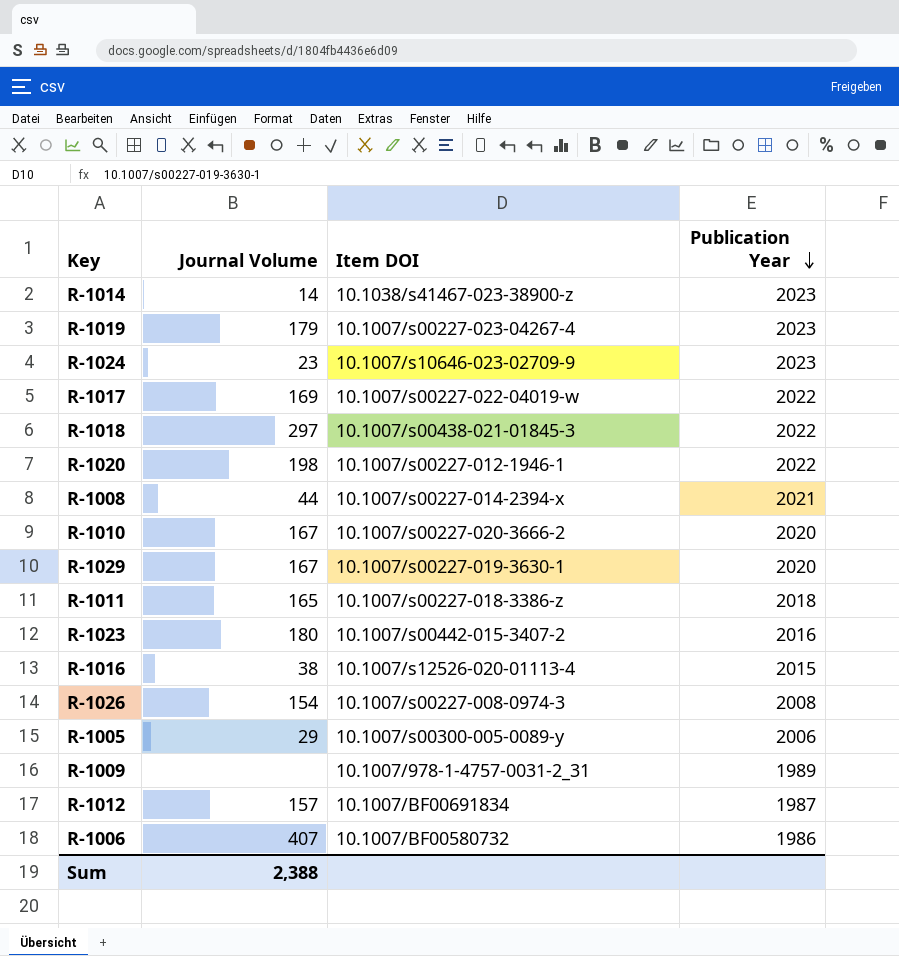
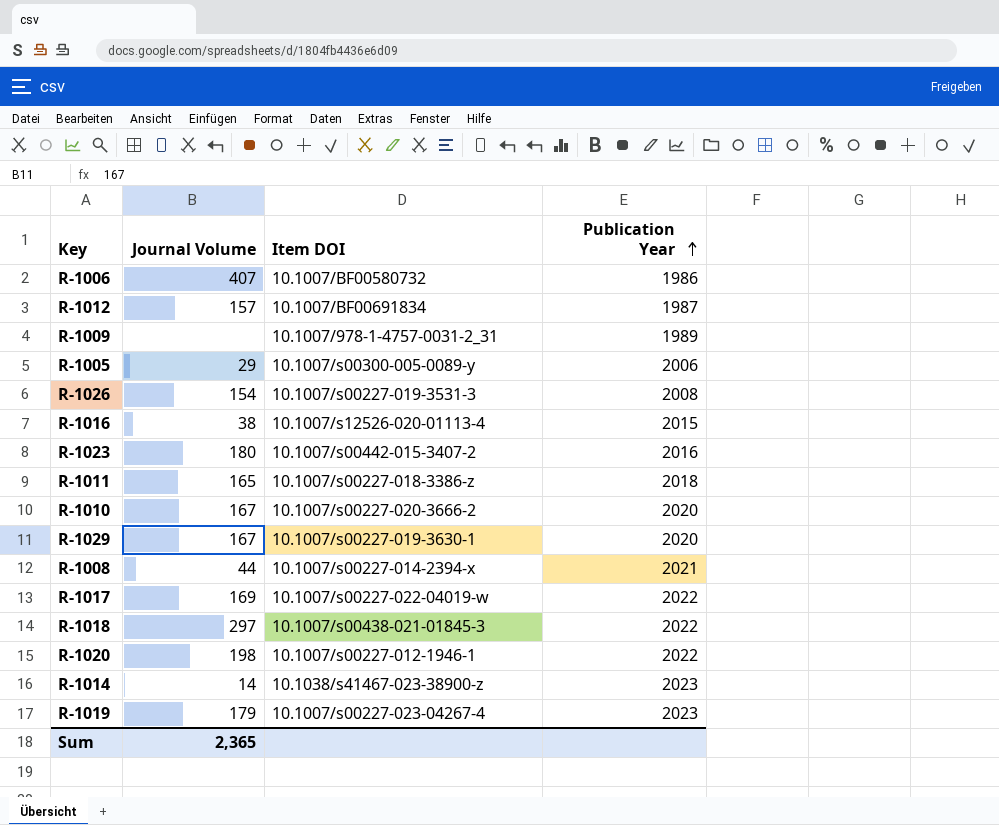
row order: Publication Year descending -> Publication Year ascending
row R-1024: 23 | 10.1007/s10646-023-02709-9 | 2023 -> none
R-1026 | Item DOI: 10.1007/s00227-008-0974-3 -> 10.1007/s00227-019-3531-3
Sum | Journal Volume: 2,388 -> 2,365

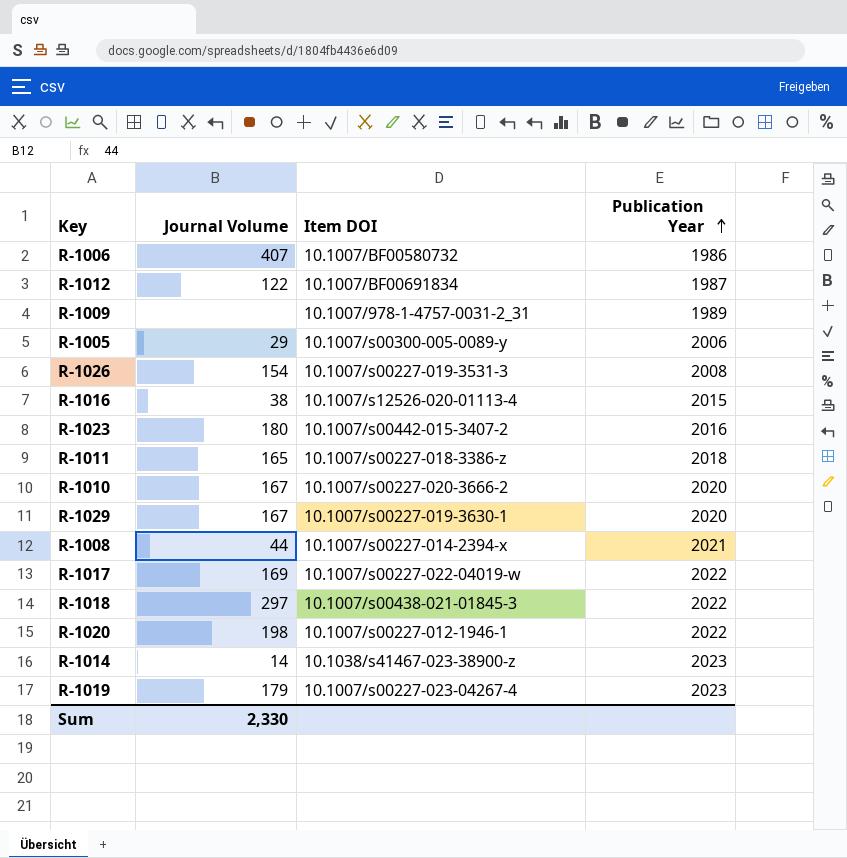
R-1012 | Journal Volume: 157 -> 122
Sum | Journal Volume: 2,365 -> 2,330

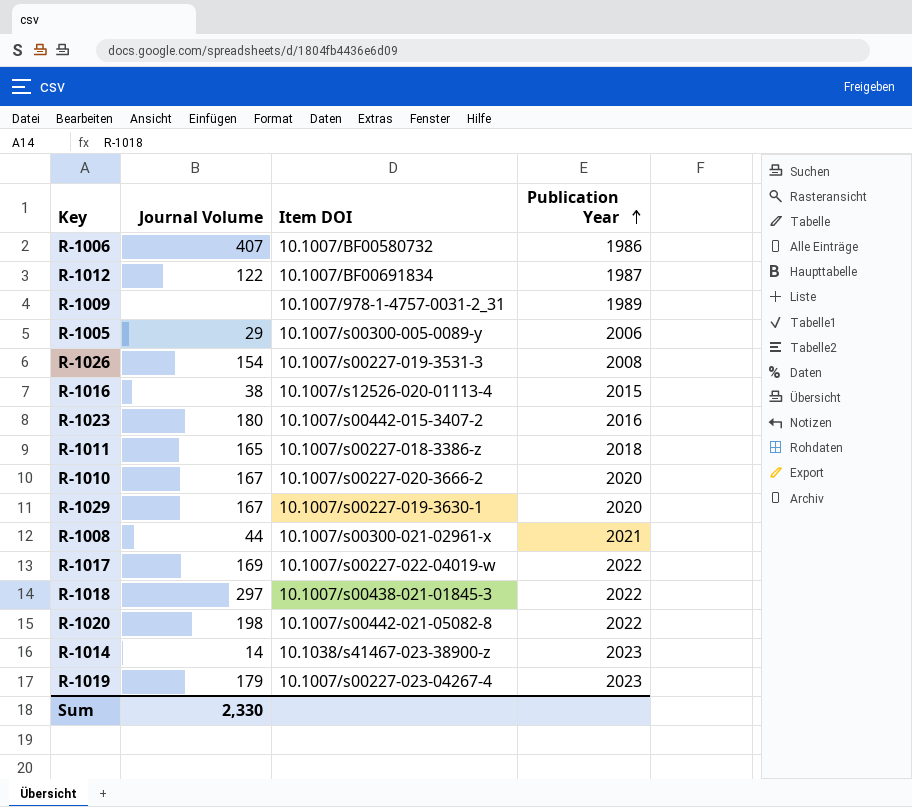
R-1008 | Item DOI: 10.1007/s00227-014-2394-x -> 10.1007/s00300-021-02961-x
R-1020 | Item DOI: 10.1007/s00227-012-1946-1 -> 10.1007/s00442-021-05082-8

